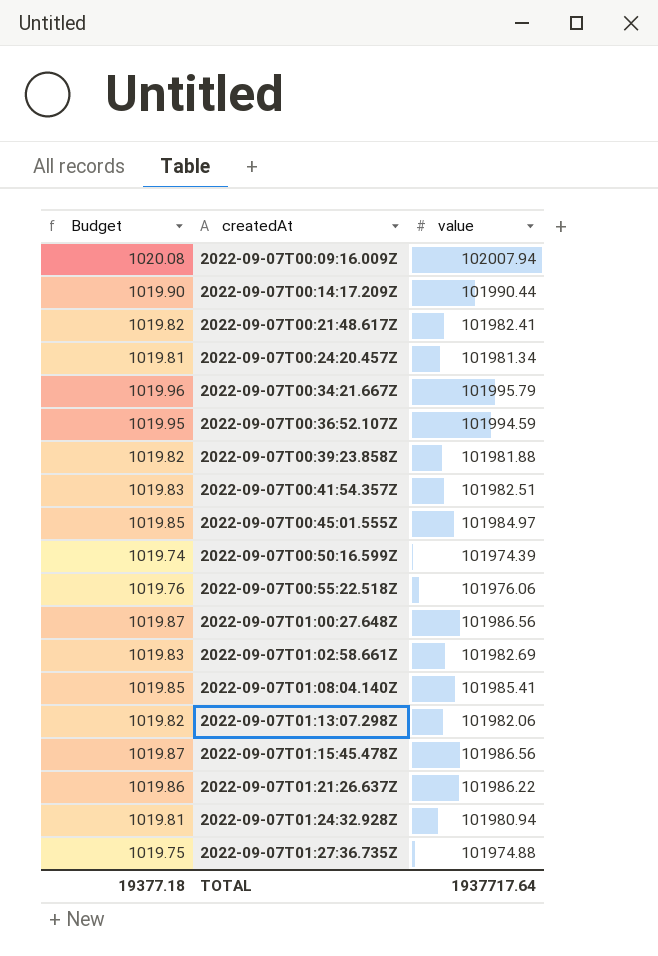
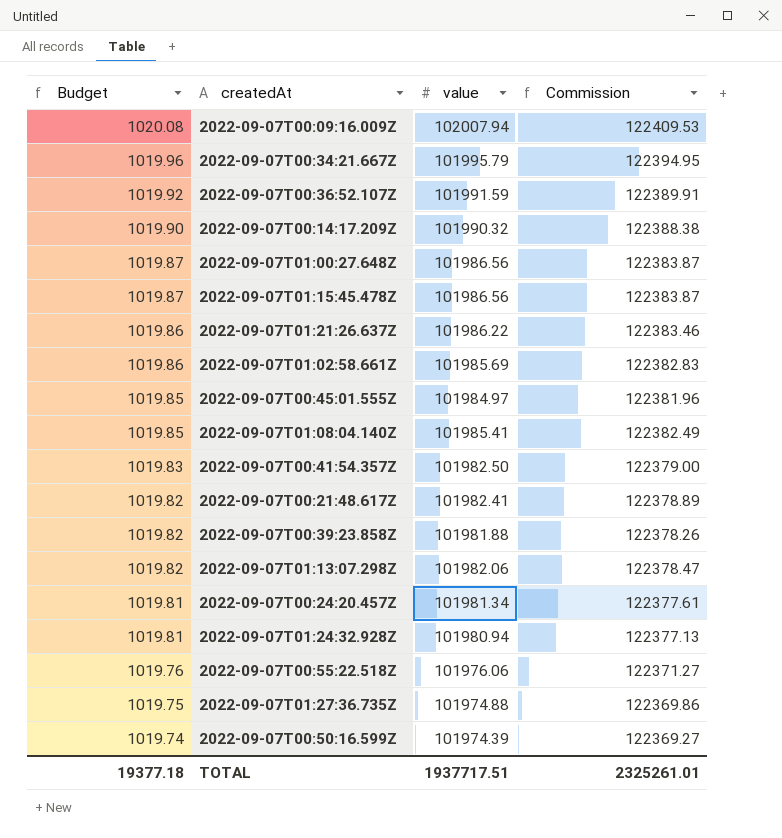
row order: createdAt ascending -> Budget descending
column Commission | formula: none -> [value] * 1.2
2022-09-07T00:36:52.107Z | Budget: 1019.95 -> 1019.92
2022-09-07T00:36:52.107Z | value: 101994.59 -> 101991.59
2022-09-07T00:14:17.209Z | value: 101990.44 -> 101990.32
2022-09-07T01:02:58.661Z | Budget: 1019.83 -> 1019.86
2022-09-07T01:02:58.661Z | value: 101982.69 -> 101985.69
2022-09-07T00:41:54.357Z | value: 101982.51 -> 101982.50
TOTAL | value: 1937717.64 -> 1937717.51

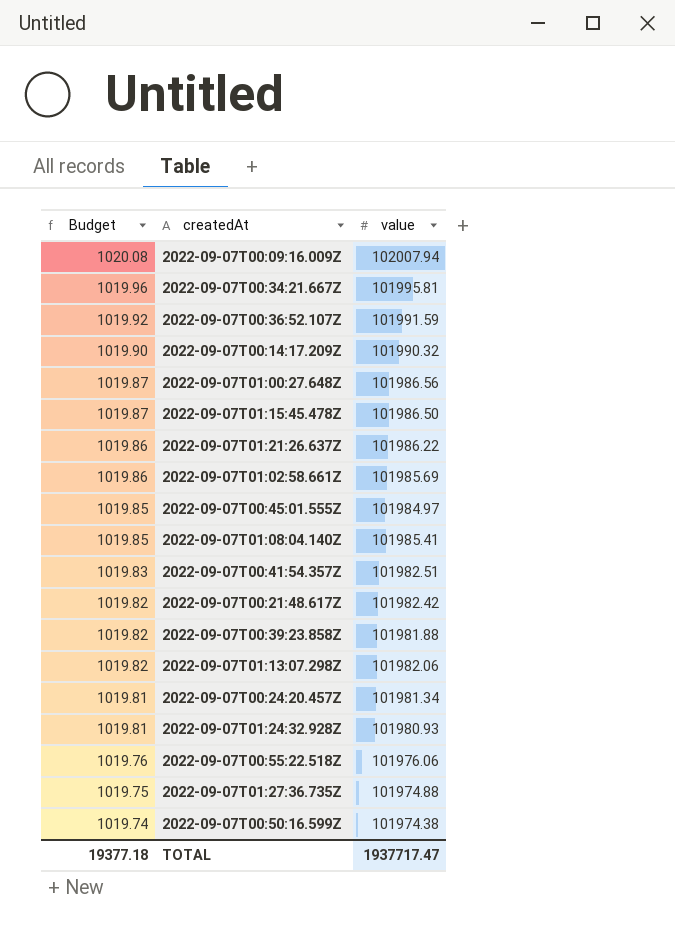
column Commission | formula: [value] * 1.2 -> none
2022-09-07T00:34:21.667Z | value: 101995.79 -> 101995.81
2022-09-07T01:15:45.478Z | value: 101986.56 -> 101986.50
2022-09-07T00:41:54.357Z | value: 101982.50 -> 101982.51
2022-09-07T00:21:48.617Z | value: 101982.41 -> 101982.42
2022-09-07T01:24:32.928Z | value: 101980.94 -> 101980.93
2022-09-07T00:50:16.599Z | value: 101974.39 -> 101974.38
TOTAL | value: 1937717.51 -> 1937717.47

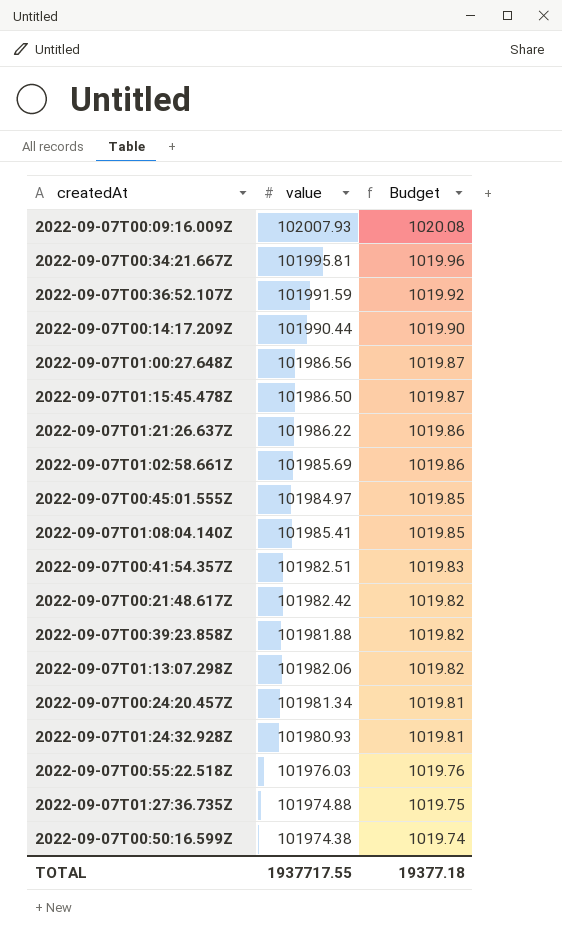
column Budget | position: 1 -> 3
2022-09-07T00:09:16.009Z | value: 102007.94 -> 102007.93
2022-09-07T00:14:17.209Z | value: 101990.32 -> 101990.44
2022-09-07T00:55:22.518Z | value: 101976.06 -> 101976.03
TOTAL | value: 1937717.47 -> 1937717.55

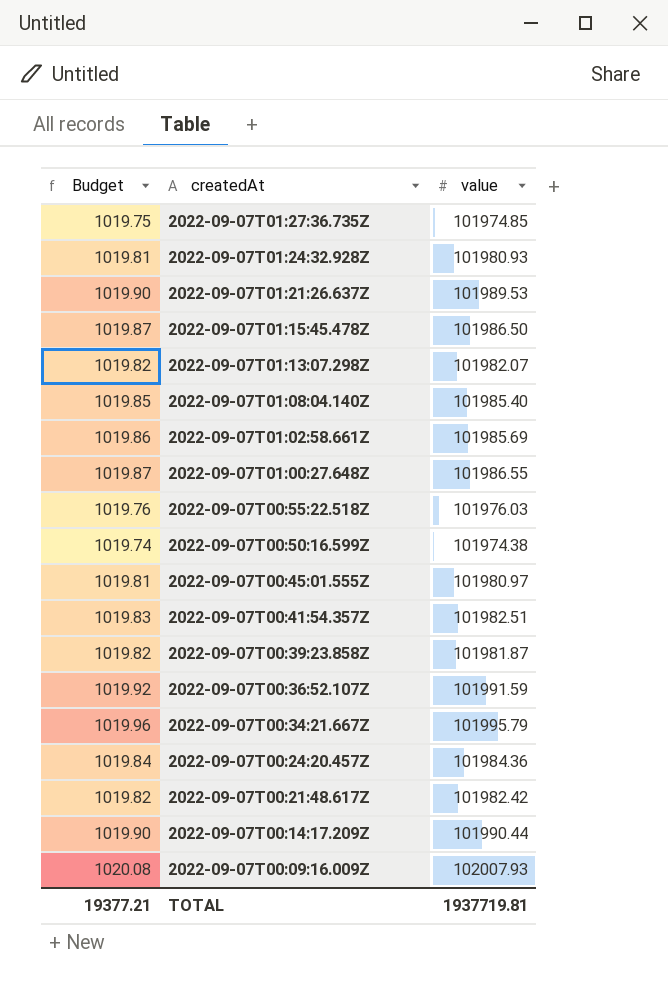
row order: Budget descending -> createdAt descending
column Budget | position: 3 -> 1
2022-09-07T01:27:36.735Z | value: 101974.88 -> 101974.85
2022-09-07T01:21:26.637Z | Budget: 1019.86 -> 1019.90
2022-09-07T01:21:26.637Z | value: 101986.22 -> 101989.53
2022-09-07T01:13:07.298Z | value: 101982.06 -> 101982.07
2022-09-07T01:08:04.140Z | value: 101985.41 -> 101985.40
2022-09-07T01:00:27.648Z | value: 101986.56 -> 101986.55
2022-09-07T00:45:01.555Z | Budget: 1019.85 -> 1019.81
2022-09-07T00:45:01.555Z | value: 101984.97 -> 101980.97
2022-09-07T00:39:23.858Z | value: 101981.88 -> 101981.87
2022-09-07T00:34:21.667Z | value: 101995.81 -> 101995.79
2022-09-07T00:24:20.457Z | Budget: 1019.81 -> 1019.84
2022-09-07T00:24:20.457Z | value: 101981.34 -> 101984.36
TOTAL | Budget: 19377.18 -> 19377.21
TOTAL | value: 1937717.55 -> 1937719.81

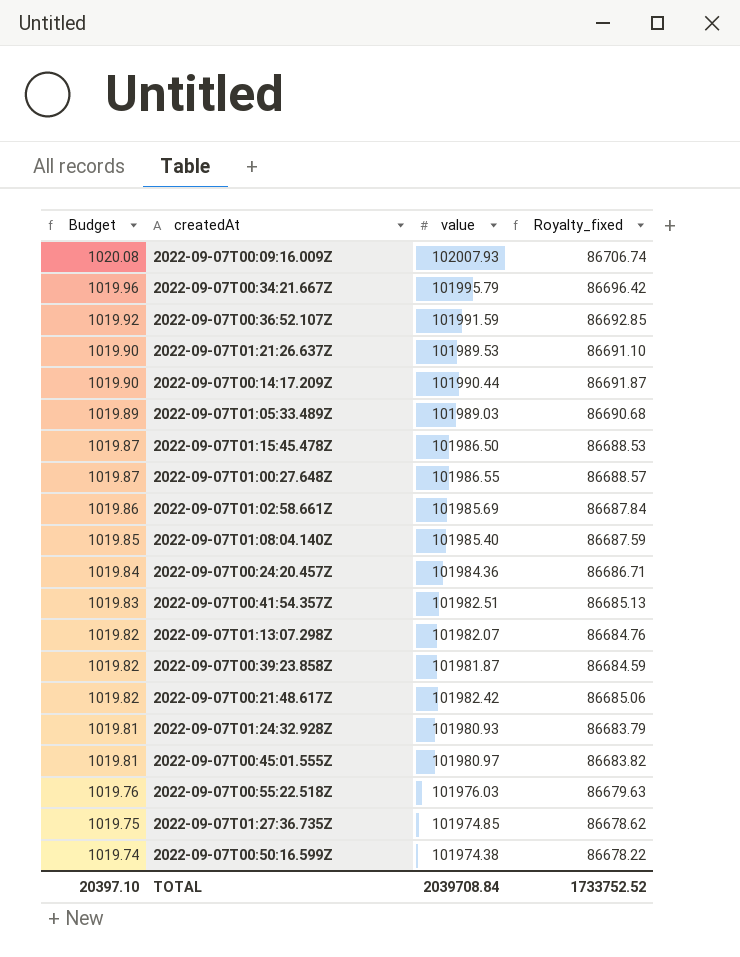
row order: createdAt descending -> Budget descending
column Royalty_fixed | formula: none -> [value] * 0.85
row 2022-09-07T01:05:33.489Z: none -> 1019.89 | 101989.03 | 86690.68
TOTAL | Budget: 19377.21 -> 20397.10
TOTAL | value: 1937719.81 -> 2039708.84

